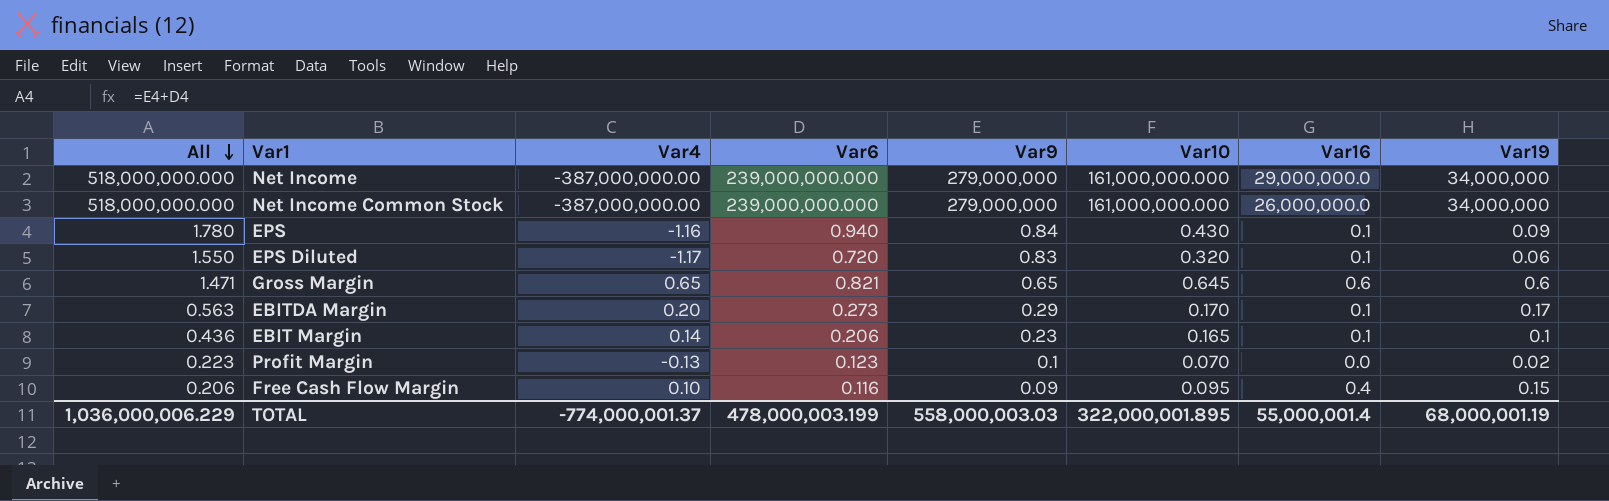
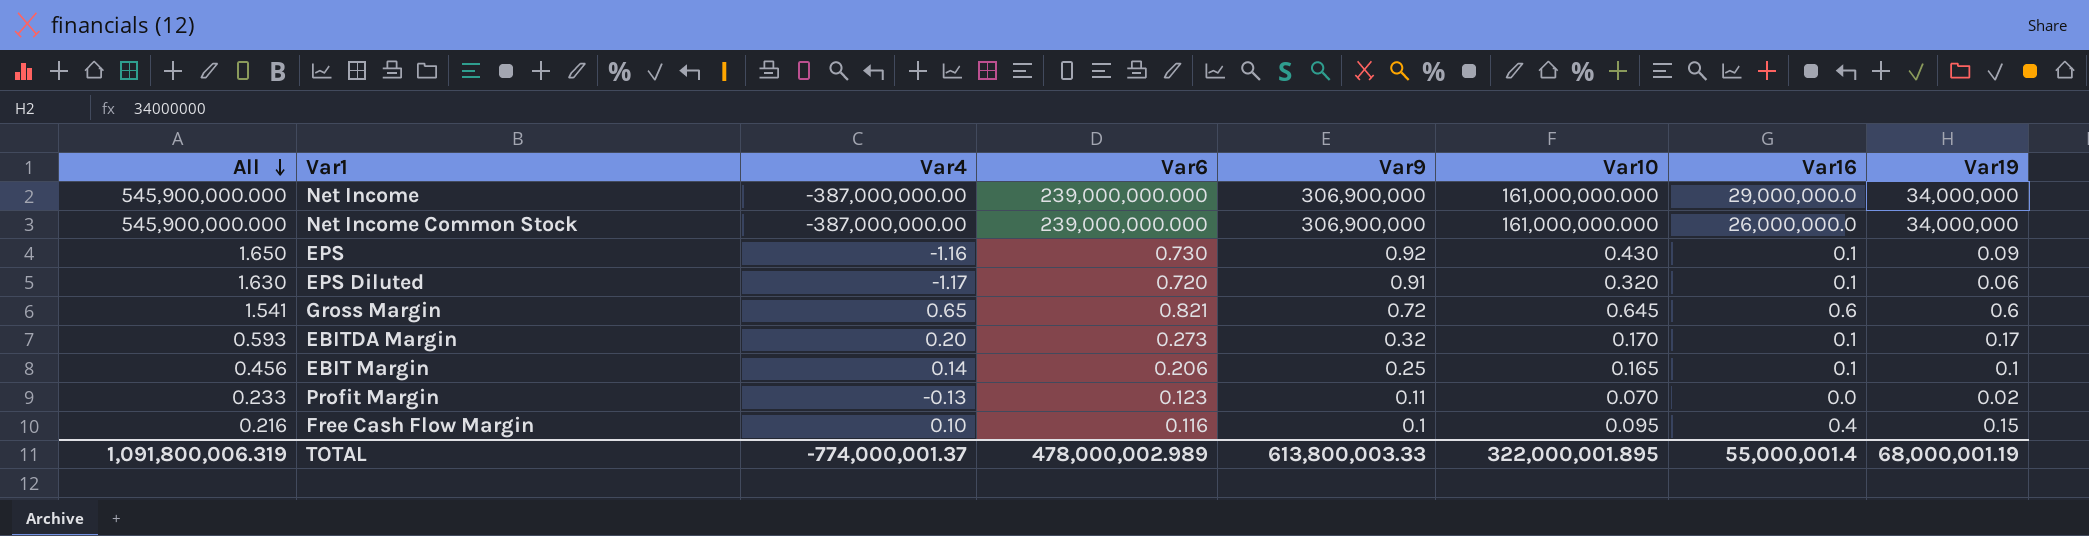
Net Income | All: 518,000,000.000 -> 545,900,000.000
Net Income | Var9: 279,000,000 -> 306,900,000
Net Income Common Stock | All: 518,000,000.000 -> 545,900,000.000
Net Income Common Stock | Var9: 279,000,000 -> 306,900,000
EPS | All: 1.780 -> 1.650
EPS | Var6: 0.940 -> 0.730
EPS | Var9: 0.84 -> 0.92
EPS Diluted | All: 1.550 -> 1.630
EPS Diluted | Var9: 0.83 -> 0.91
Gross Margin | All: 1.471 -> 1.541
Gross Margin | Var9: 0.65 -> 0.72
EBITDA Margin | All: 0.563 -> 0.593
EBITDA Margin | Var9: 0.29 -> 0.32
EBIT Margin | All: 0.436 -> 0.456
EBIT Margin | Var9: 0.23 -> 0.25
Profit Margin | All: 0.223 -> 0.233
Profit Margin | Var9: 0.1 -> 0.11
Free Cash Flow Margin | All: 0.206 -> 0.216
Free Cash Flow Margin | Var9: 0.09 -> 0.1
TOTAL | All: 1,036,000,006.229 -> 1,091,800,006.319
TOTAL | Var6: 478,000,003.199 -> 478,000,002.989
TOTAL | Var9: 558,000,003.03 -> 613,800,003.33

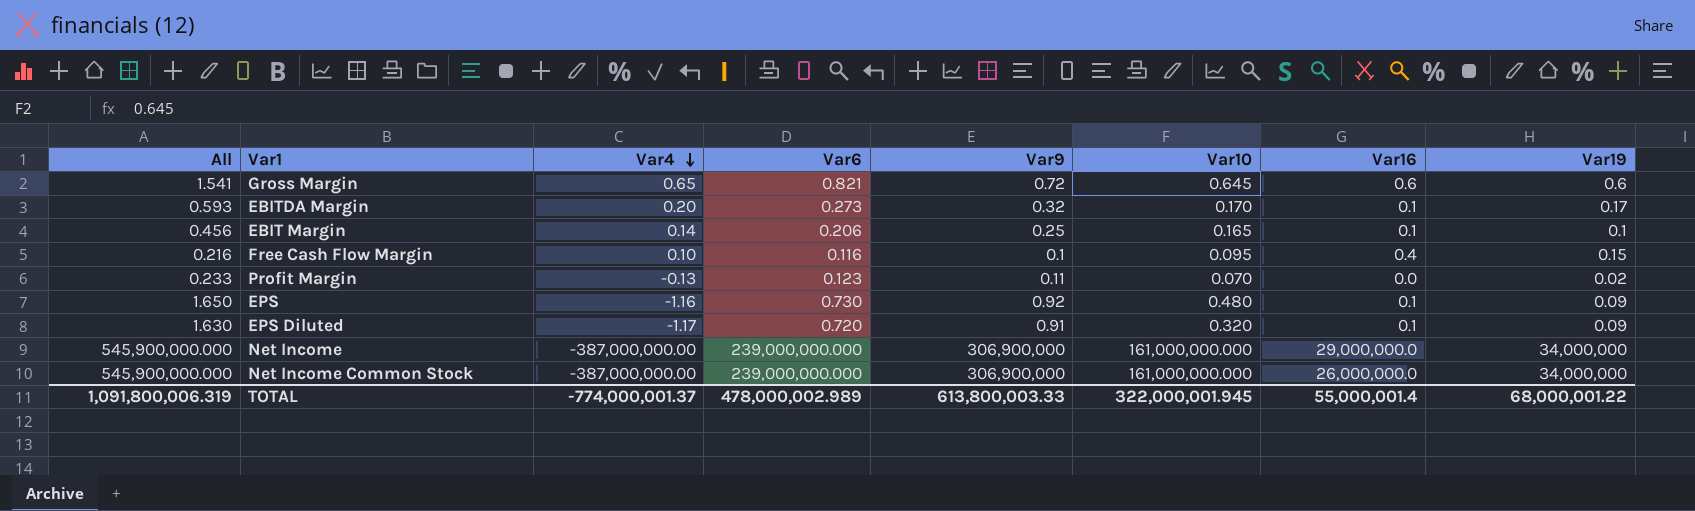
row order: All descending -> Var4 descending
EPS | Var10: 0.430 -> 0.480
EPS Diluted | Var19: 0.06 -> 0.09
TOTAL | Var10: 322,000,001.895 -> 322,000,001.945
TOTAL | Var19: 68,000,001.19 -> 68,000,001.22

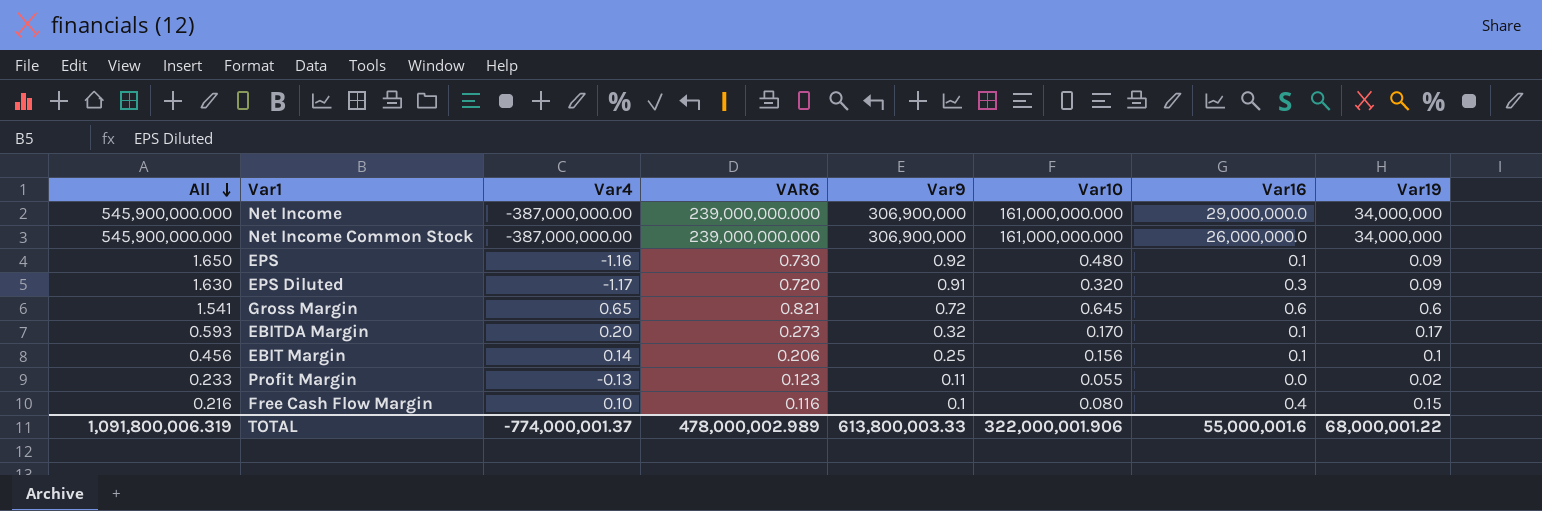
row order: Var4 descending -> All descending
column name: Var6 -> VAR6
EPS Diluted | Var16: 0.1 -> 0.3
EBIT Margin | Var10: 0.165 -> 0.156
Profit Margin | Var10: 0.070 -> 0.055
Free Cash Flow Margin | Var10: 0.095 -> 0.080
TOTAL | Var10: 322,000,001.945 -> 322,000,001.906
TOTAL | Var16: 55,000,001.4 -> 55,000,001.6

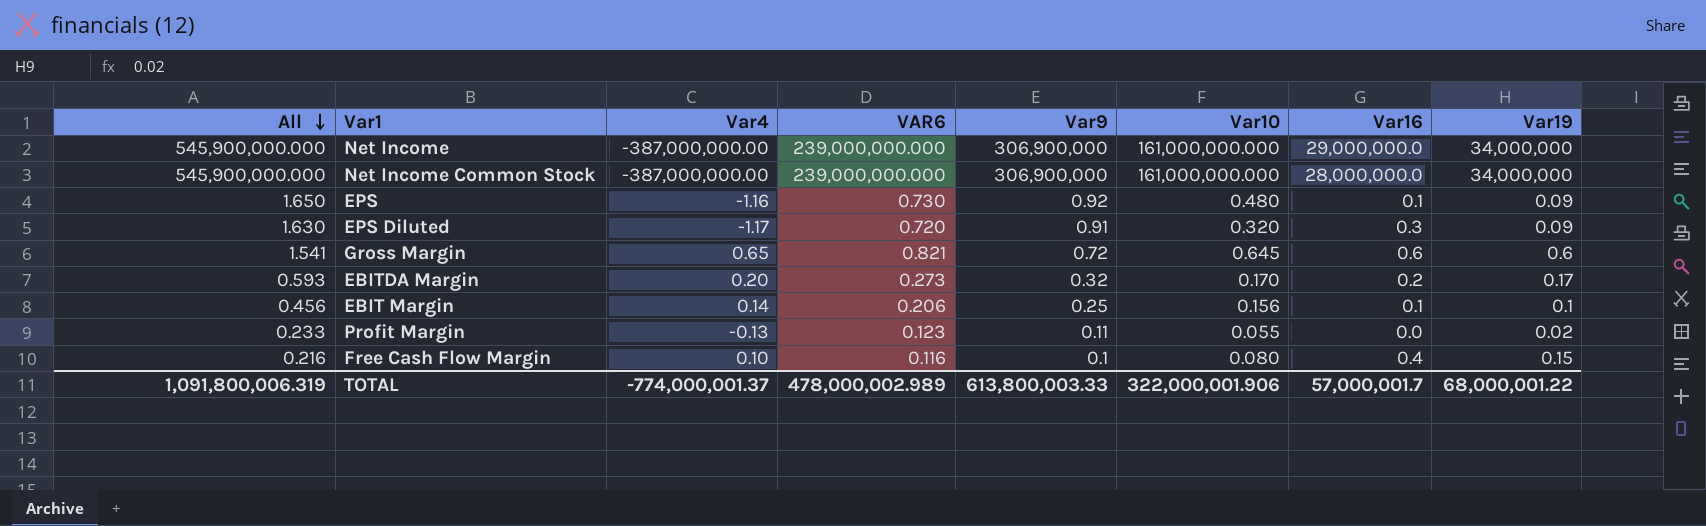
Net Income Common Stock | Var16: 26,000,000.0 -> 28,000,000.0
EBITDA Margin | Var16: 0.1 -> 0.2
TOTAL | Var16: 55,000,001.6 -> 57,000,001.7

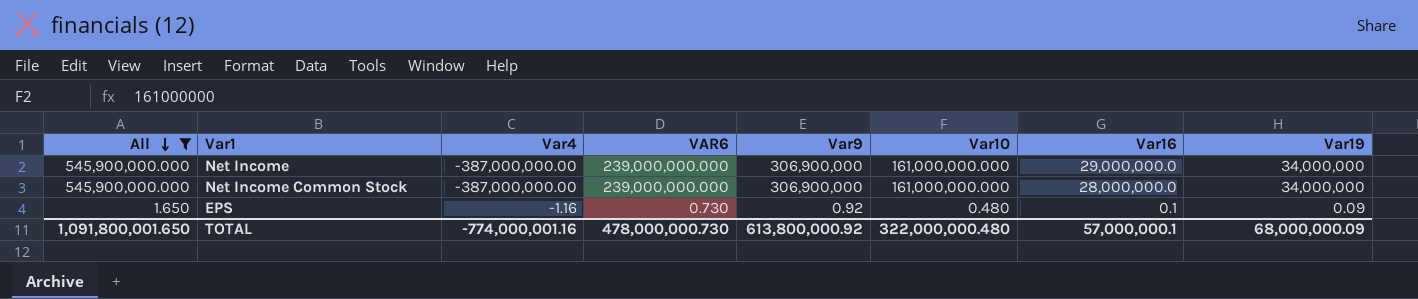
filter: none -> All >= 1.650
TOTAL | All: 1,091,800,006.319 -> 1,091,800,001.650
TOTAL | Var4: -774,000,001.37 -> -774,000,001.16
TOTAL | VAR6: 478,000,002.989 -> 478,000,000.730
TOTAL | Var9: 613,800,003.33 -> 613,800,000.92
TOTAL | Var10: 322,000,001.906 -> 322,000,000.480
TOTAL | Var16: 57,000,001.7 -> 57,000,000.1
TOTAL | Var19: 68,000,001.22 -> 68,000,000.09

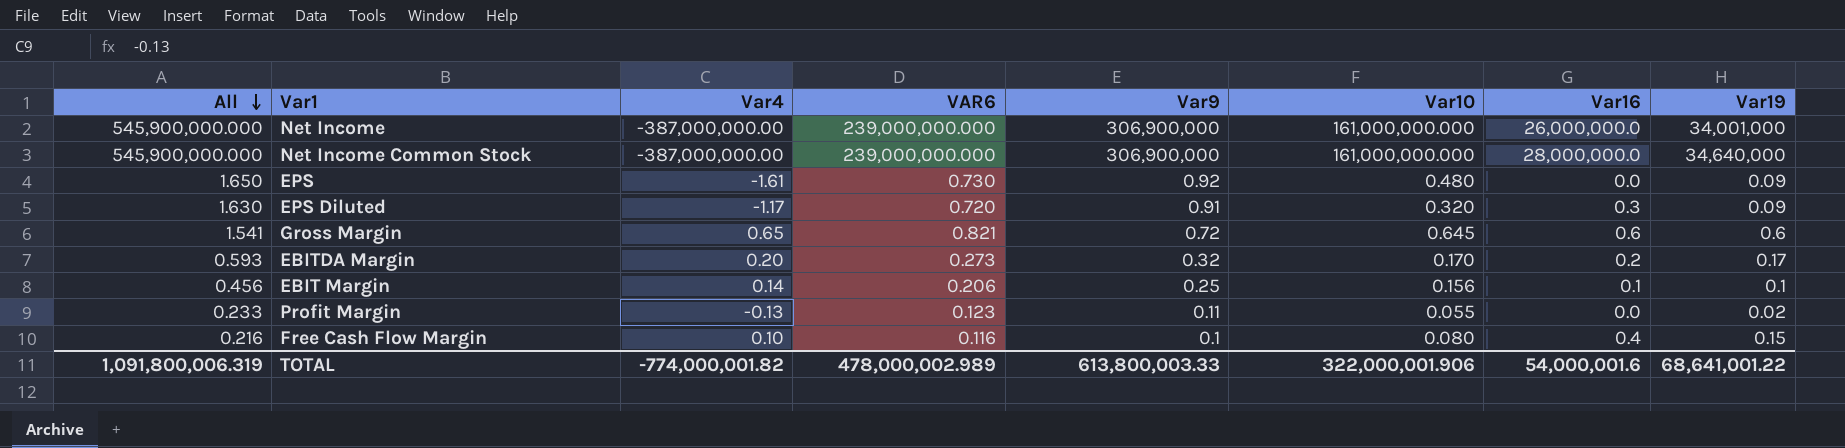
filter: All >= 1.650 -> none
Net Income | Var16: 29,000,000.0 -> 26,000,000.0
Net Income | Var19: 34,000,000 -> 34,001,000
Net Income Common Stock | Var19: 34,000,000 -> 34,640,000
EPS | Var4: -1.16 -> -1.61
EPS | Var16: 0.1 -> 0.0
TOTAL | All: 1,091,800,001.650 -> 1,091,800,006.319
TOTAL | Var4: -774,000,001.16 -> -774,000,001.82
TOTAL | VAR6: 478,000,000.730 -> 478,000,002.989
TOTAL | Var9: 613,800,000.92 -> 613,800,003.33
TOTAL | Var10: 322,000,000.480 -> 322,000,001.906
TOTAL | Var16: 57,000,000.1 -> 54,000,001.6
TOTAL | Var19: 68,000,000.09 -> 68,641,001.22

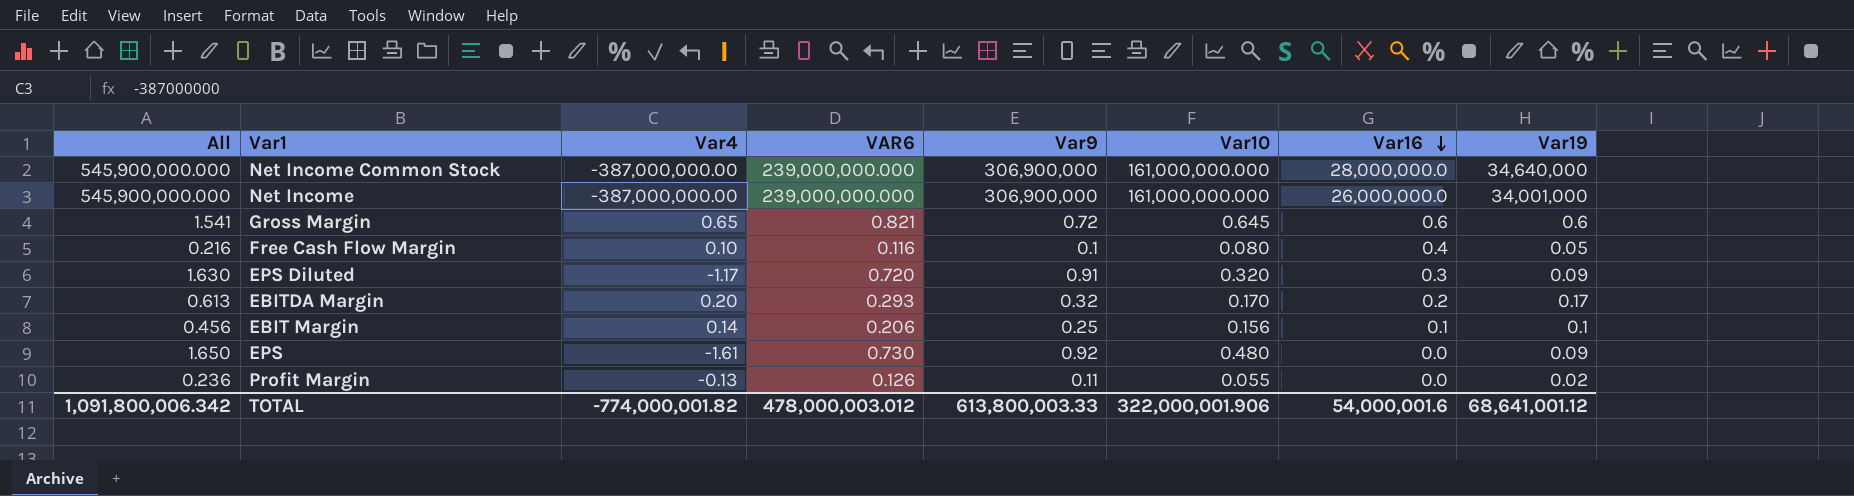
row order: All descending -> Var16 descending
Free Cash Flow Margin | Var19: 0.15 -> 0.05
EBITDA Margin | All: 0.593 -> 0.613
EBITDA Margin | VAR6: 0.273 -> 0.293
Profit Margin | All: 0.233 -> 0.236
Profit Margin | VAR6: 0.123 -> 0.126
TOTAL | All: 1,091,800,006.319 -> 1,091,800,006.342
TOTAL | VAR6: 478,000,002.989 -> 478,000,003.012
TOTAL | Var19: 68,641,001.22 -> 68,641,001.12

